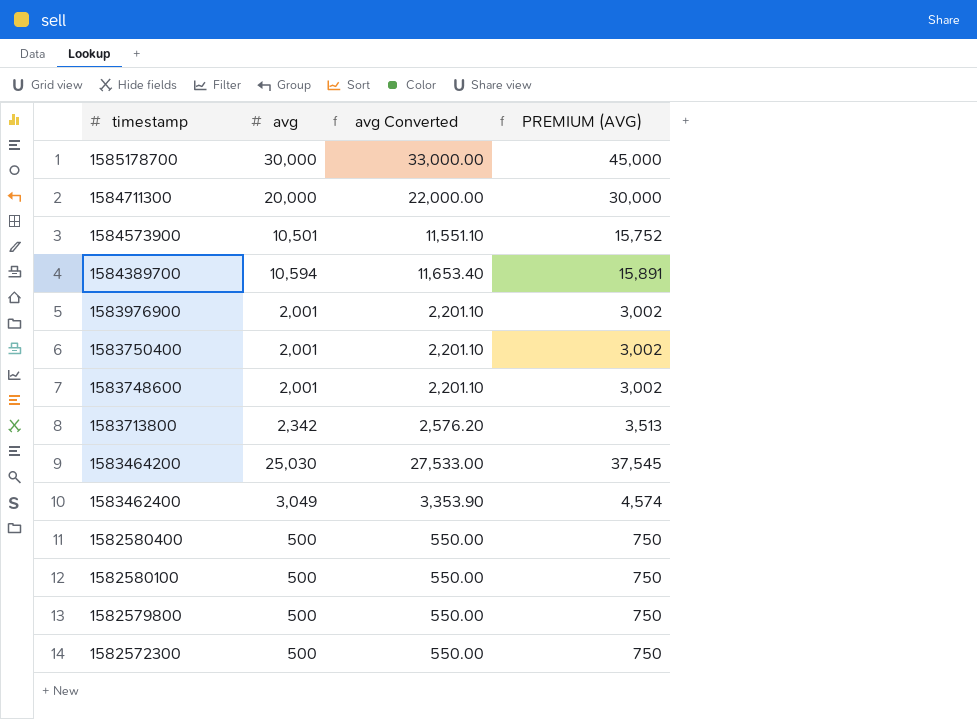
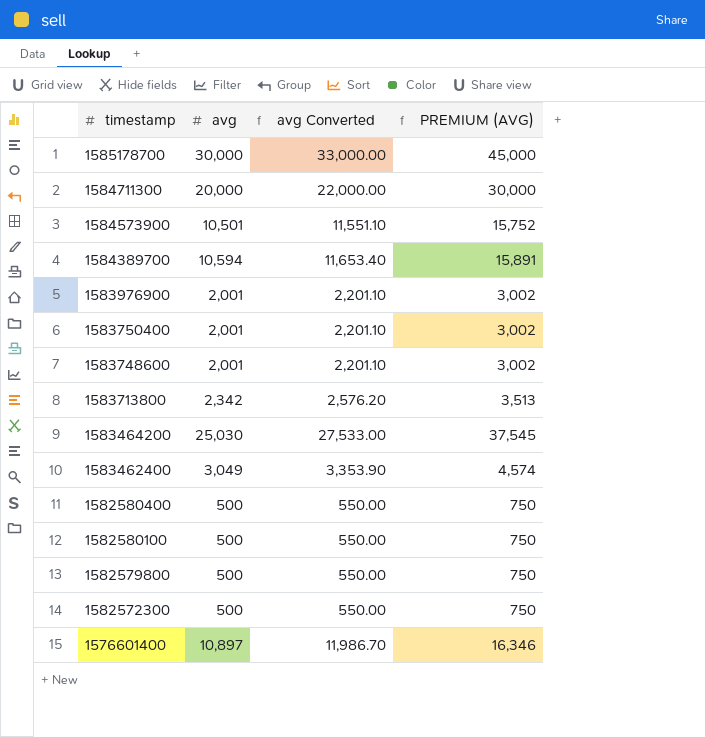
row 1576601400: none -> 10,897 | 11,986.70 | 16,346

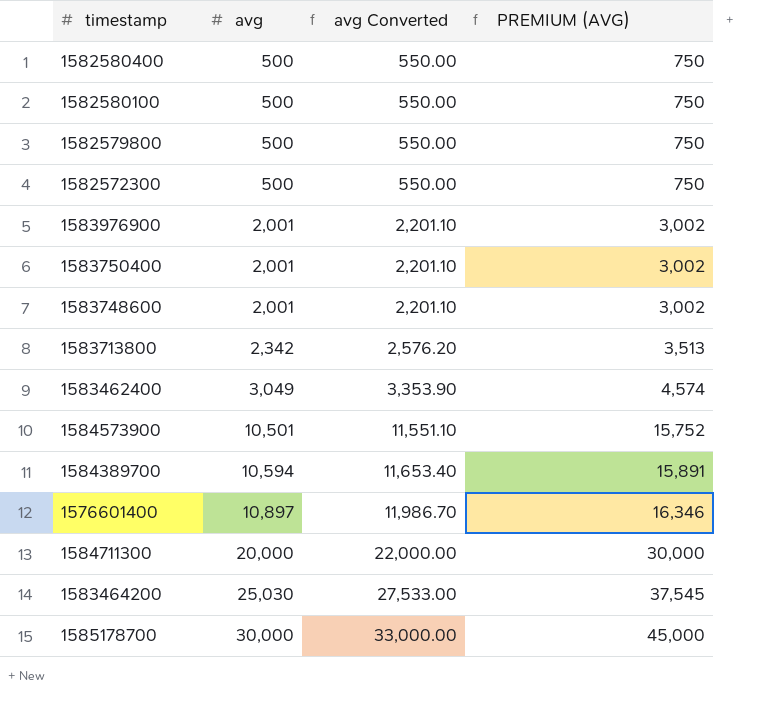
row order: timestamp descending -> avg ascending

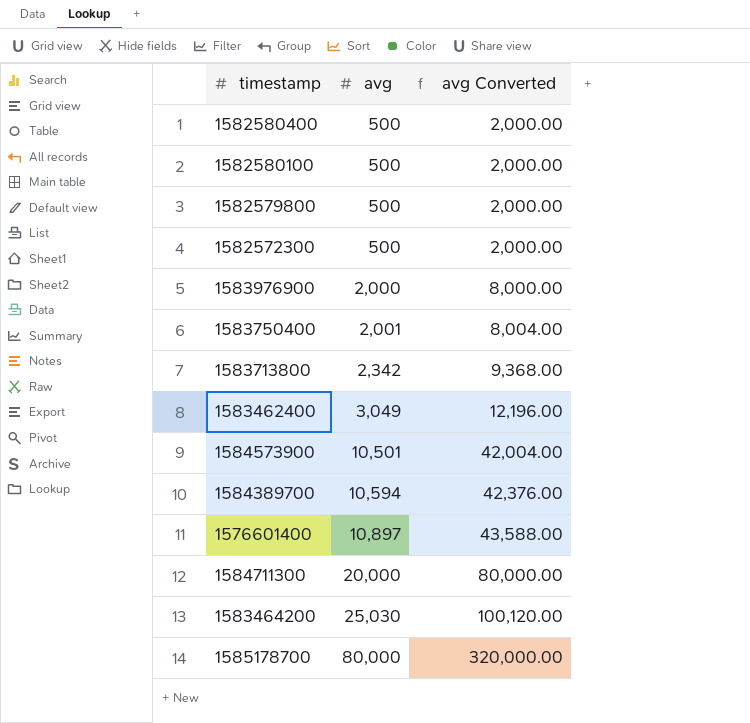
column PREMIUM (AVG) | formula: [avg] * 1.5 -> none
column avg Converted | formula: [avg] * 1.1 -> [avg] * 4
row 1583748600: 2,001 | 2,201.10 | 3,002 -> none
1583976900 | avg: 2,001 -> 2,000
1585178700 | avg: 30,000 -> 80,000

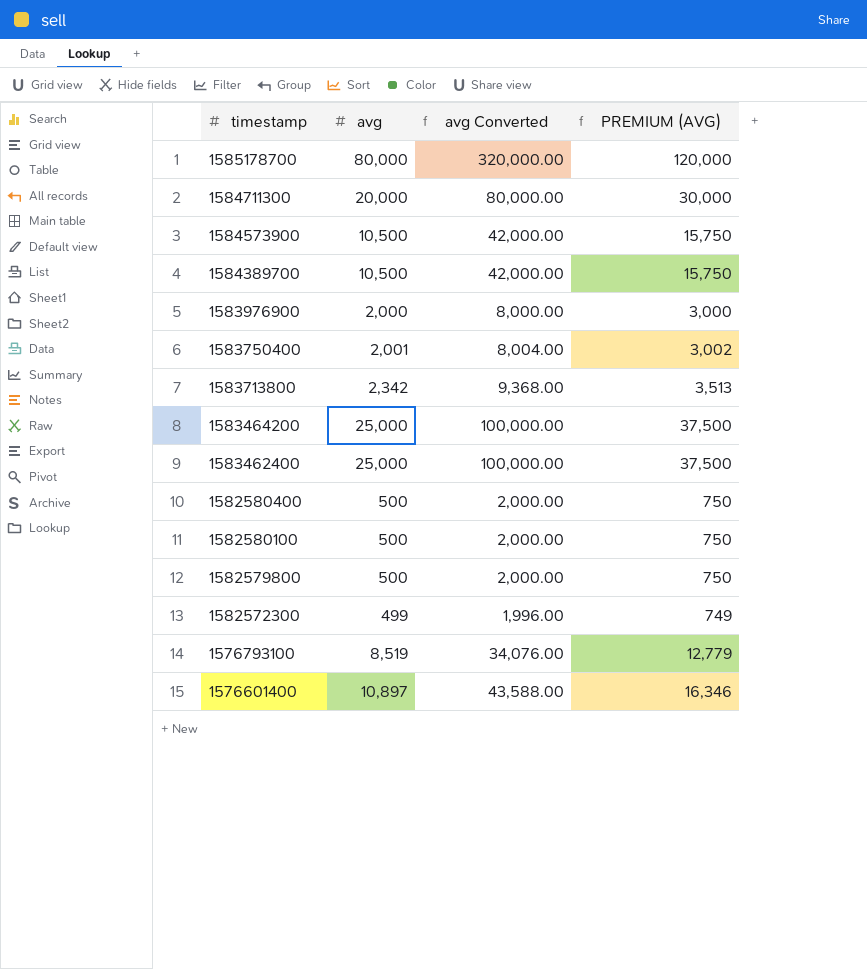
row order: avg ascending -> timestamp descending
column PREMIUM (AVG) | formula: none -> [avg] * 1.5
1584573900 | avg: 10,501 -> 10,500
1584573900 | avg Converted: 42,004.00 -> 42,000.00
1584389700 | avg: 10,594 -> 10,500
1584389700 | avg Converted: 42,376.00 -> 42,000.00
1583464200 | avg: 25,030 -> 25,000
1583464200 | avg Converted: 100,120.00 -> 100,000.00
1583462400 | avg: 3,049 -> 25,000
1583462400 | avg Converted: 12,196.00 -> 100,000.00
1582572300 | avg: 500 -> 499
1582572300 | avg Converted: 2,000.00 -> 1,996.00
row 1576793100: none -> 8,519 | 34,076.00 | 12,779

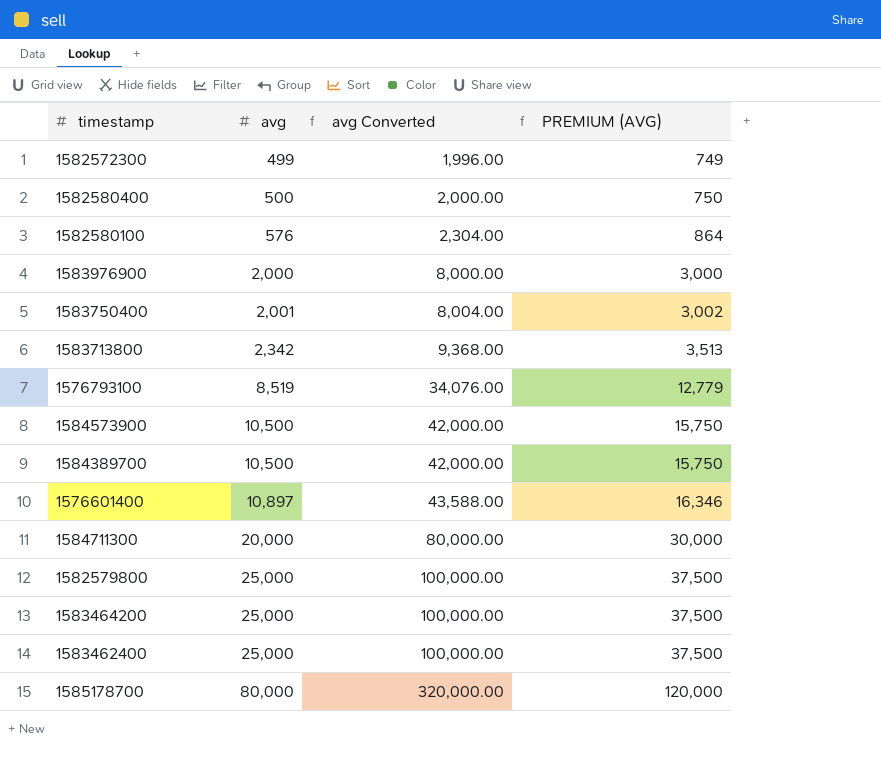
row order: timestamp descending -> avg ascending
1582580100 | avg: 500 -> 576
1582580100 | avg Converted: 2,000.00 -> 2,304.00
1582580100 | PREMIUM (AVG): 750 -> 864
1582579800 | avg: 500 -> 25,000
1582579800 | avg Converted: 2,000.00 -> 100,000.00
1582579800 | PREMIUM (AVG): 750 -> 37,500

